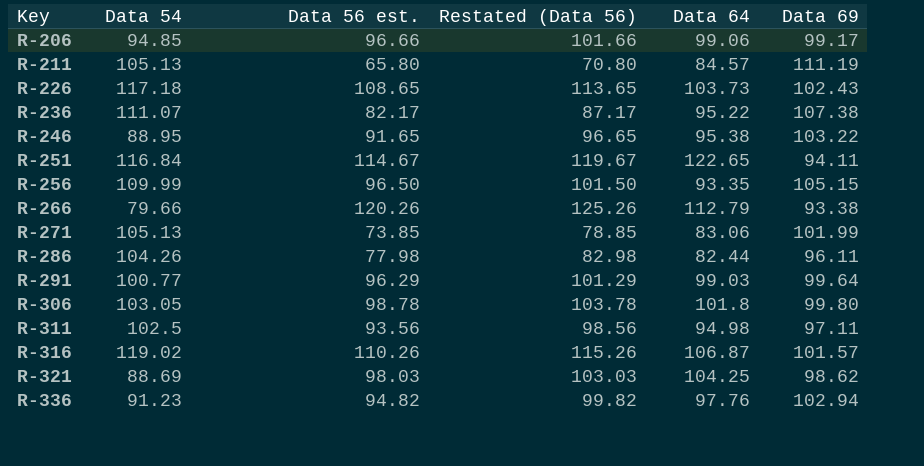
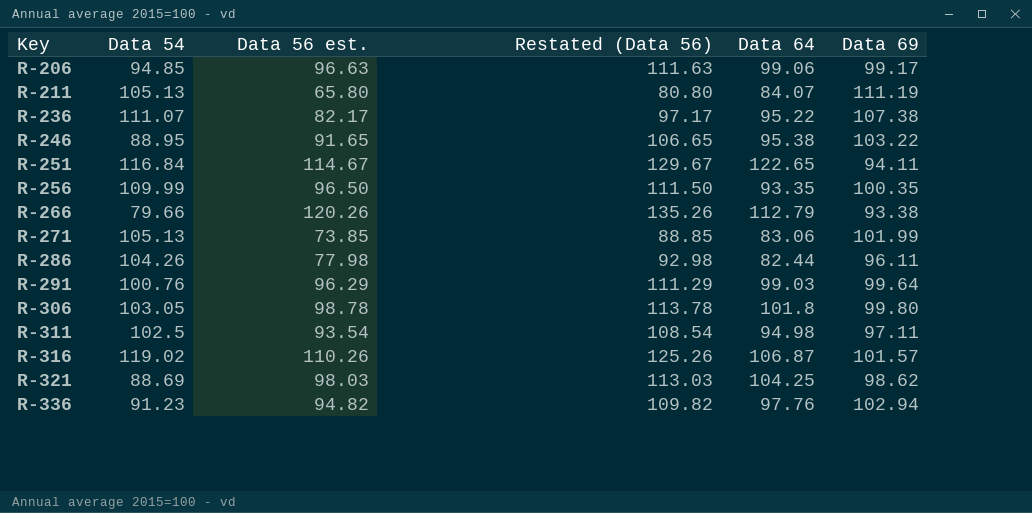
column Restated (Data 56) | formula: [Data 56 est.] + 5 -> [Data 56 est.] + 15
row R-226: 117.18 | 108.65 | 113.65 | 103.73 | 102.43 -> none
R-206 | Data 56 est.: 96.66 -> 96.63
R-211 | Data 64: 84.57 -> 84.07
R-256 | Data 69: 105.15 -> 100.35
R-291 | Data 54: 100.77 -> 100.76
R-311 | Data 56 est.: 93.56 -> 93.54

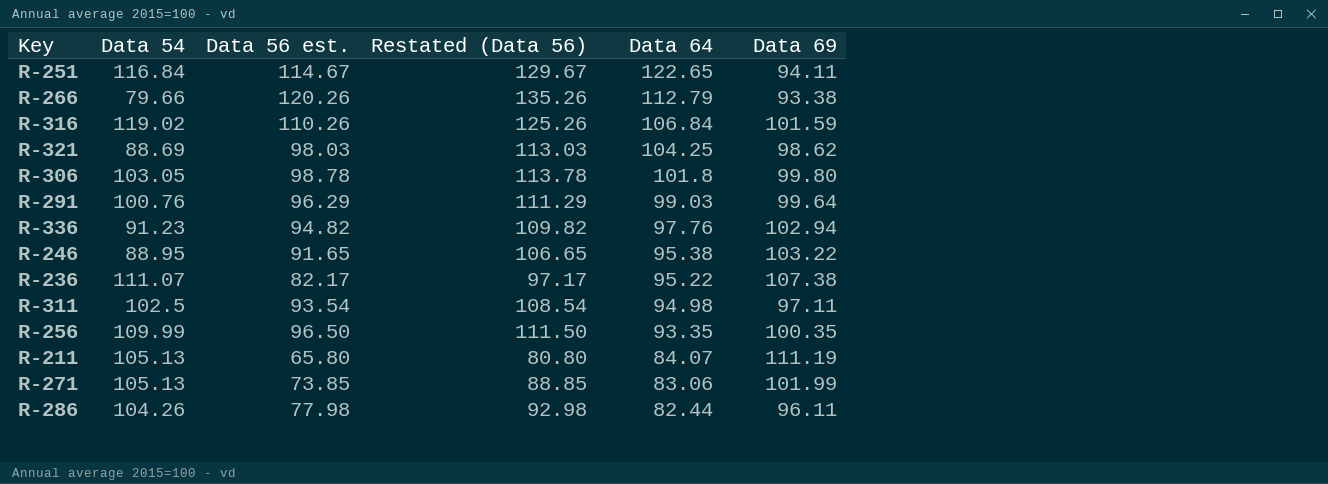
row order: Key ascending -> Data 64 descending
row R-206: 94.85 | 96.63 | 111.63 | 99.06 | 99.17 -> none
R-316 | Data 64: 106.87 -> 106.84
R-316 | Data 69: 101.57 -> 101.59

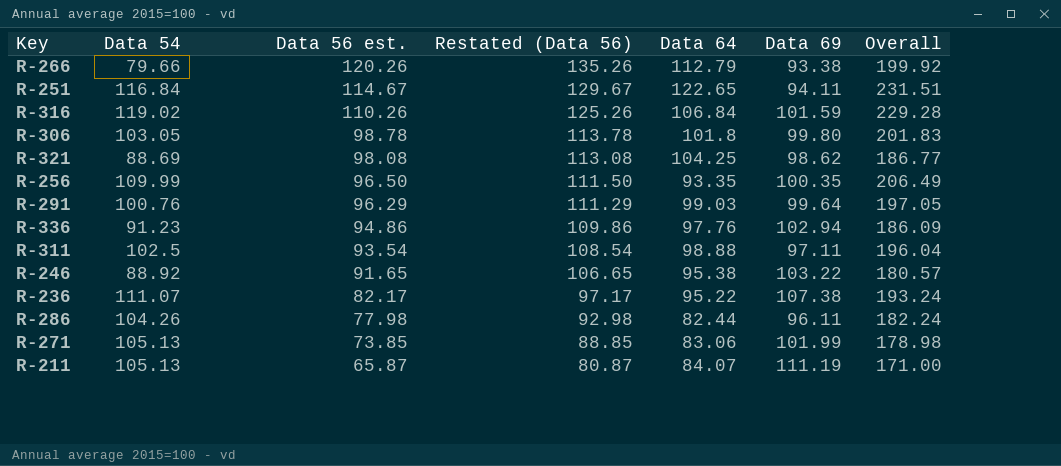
row order: Data 64 descending -> Data 56 est. descending
column Overall | formula: none -> [Data 54] + [Data 56 est.]
R-321 | Data 56 est.: 98.03 -> 98.08
R-321 | Restated (Data 56): 113.03 -> 113.08
R-336 | Data 56 est.: 94.82 -> 94.86
R-336 | Restated (Data 56): 109.82 -> 109.86
R-311 | Data 64: 94.98 -> 98.88
R-246 | Data 54: 88.95 -> 88.92
R-211 | Data 56 est.: 65.80 -> 65.87
R-211 | Restated (Data 56): 80.80 -> 80.87

